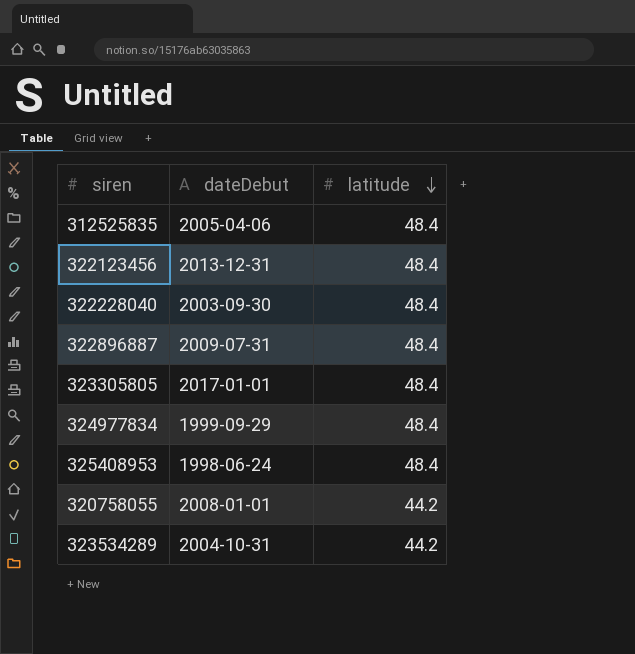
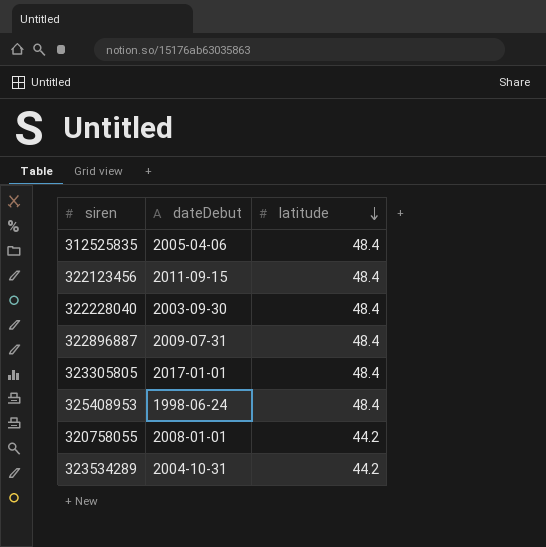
row 324977834: 1999-09-29 | 48.4 -> none
322123456 | dateDebut: 2013-12-31 -> 2011-09-15

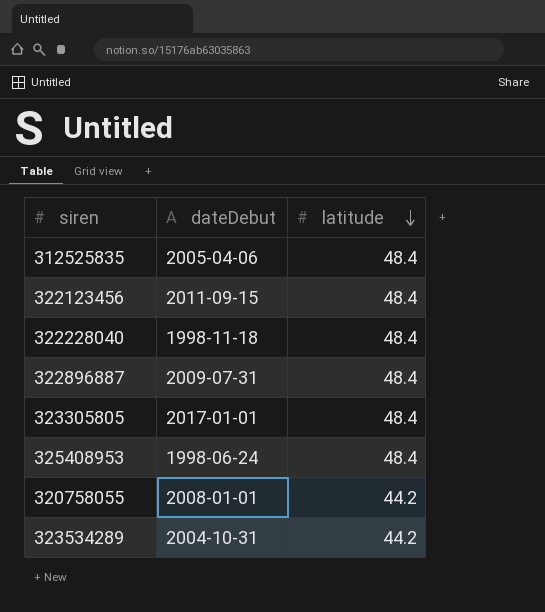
322228040 | dateDebut: 2003-09-30 -> 1998-11-18

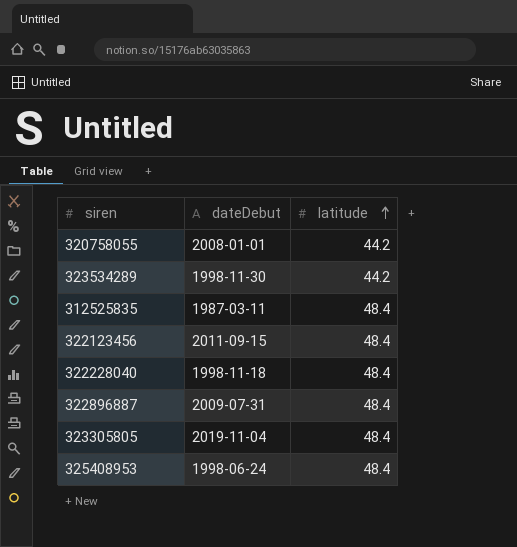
row order: latitude descending -> latitude ascending
323534289 | dateDebut: 2004-10-31 -> 1998-11-30
312525835 | dateDebut: 2005-04-06 -> 1987-03-11
323305805 | dateDebut: 2017-01-01 -> 2019-11-04

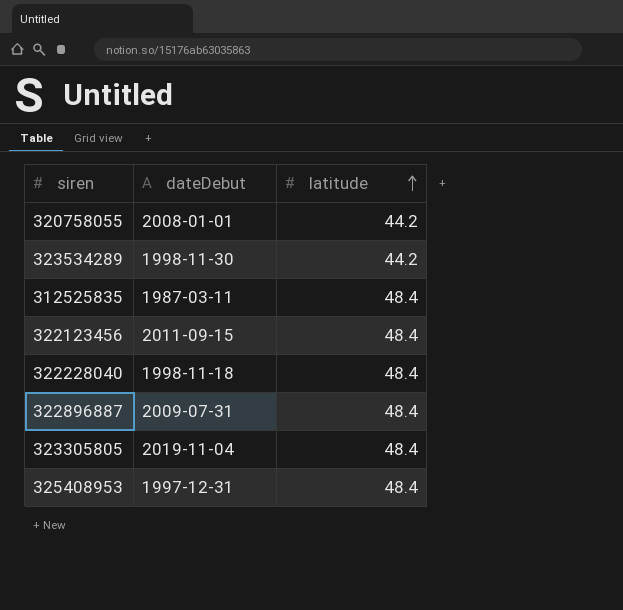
325408953 | dateDebut: 1998-06-24 -> 1997-12-31

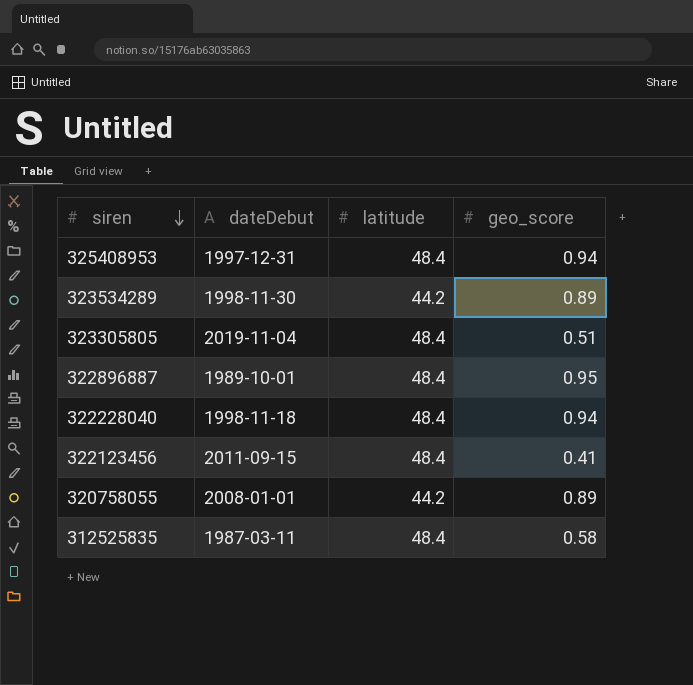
row order: latitude ascending -> siren descending
column geo_score | position: none -> 4
322896887 | dateDebut: 2009-07-31 -> 1989-10-01

